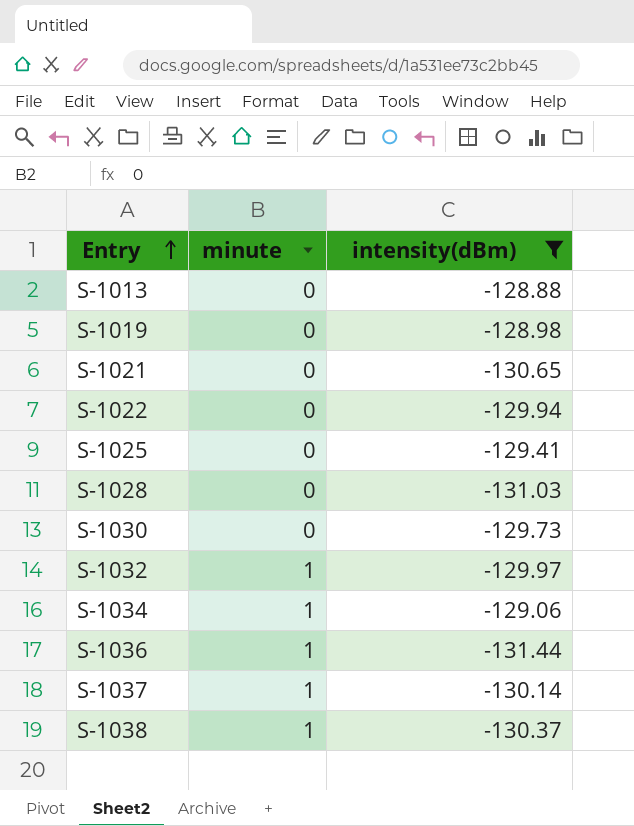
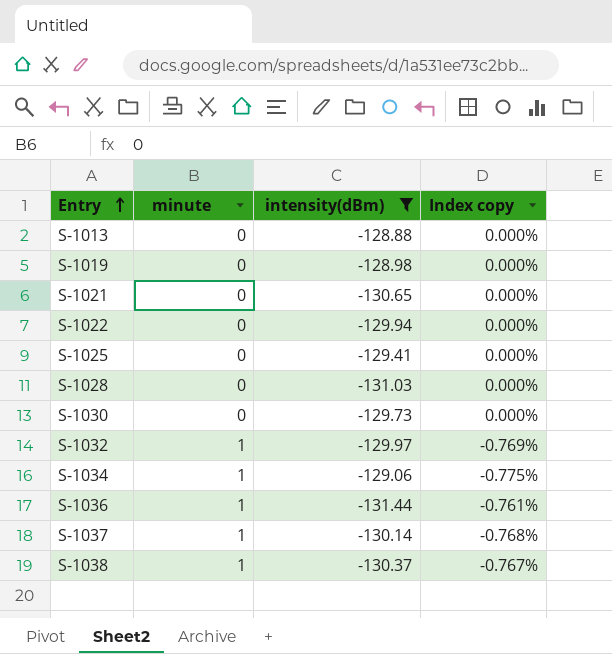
column Index copy | formula: none -> [minute] / [intensity(dBm)]

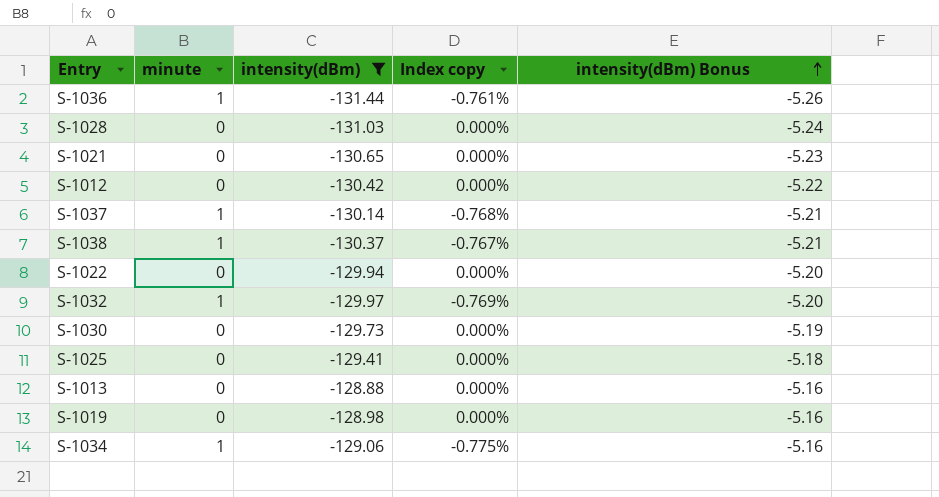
row order: Entry ascending -> intensity(dBm) Bonus ascending
column intensity(dBm) Bonus | formula: none -> [intensity(dBm)] * 0.04
row S-1012: none -> 0 | -130.42 | 0.000% | -5.22

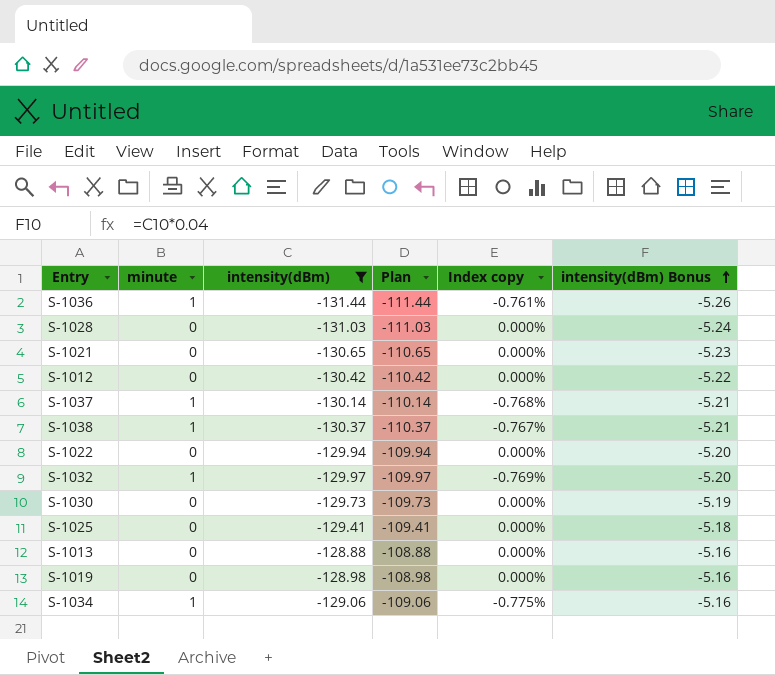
column Plan | formula: none -> [intensity(dBm)] + 20

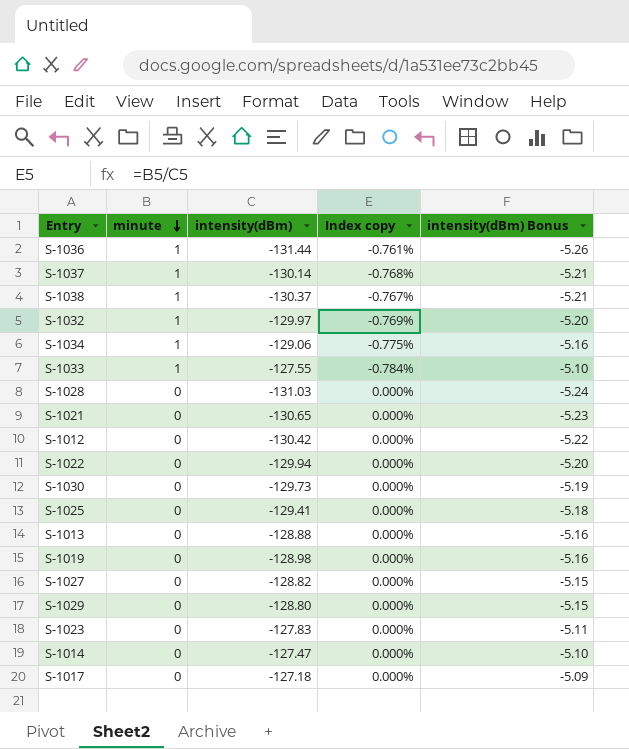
filter: intensity(dBm) <= -128.88 -> none
row order: intensity(dBm) Bonus ascending -> minute descending
column Plan | formula: [intensity(dBm)] + 20 -> none

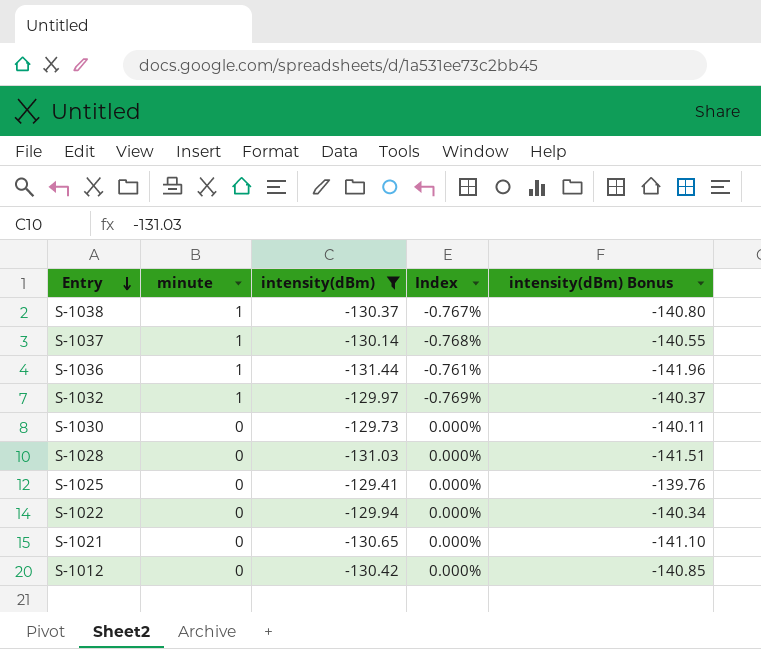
filter: none -> intensity(dBm) <= -129.41
row order: minute descending -> Entry descending
column name: Index copy -> Index
column intensity(dBm) Bonus | formula: [intensity(dBm)] * 0.04 -> [intensity(dBm)] * 1.08

